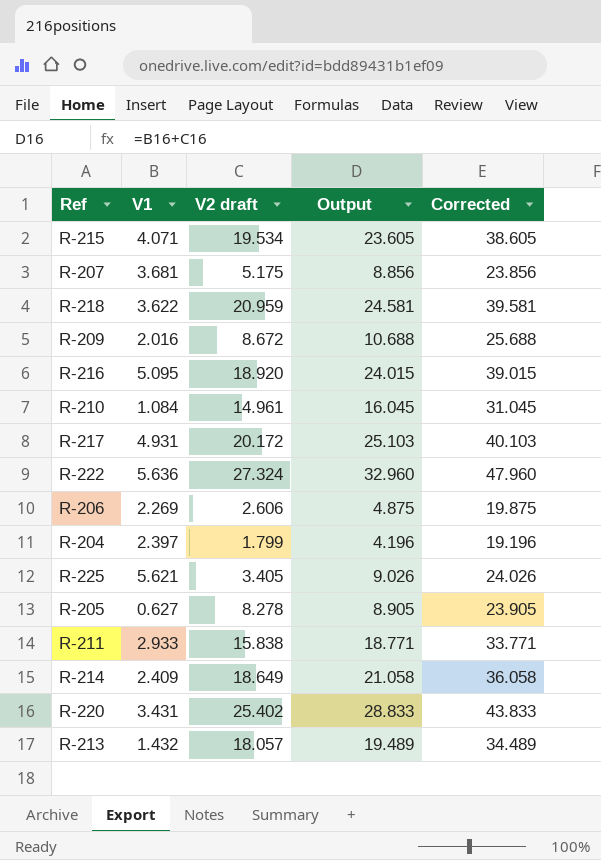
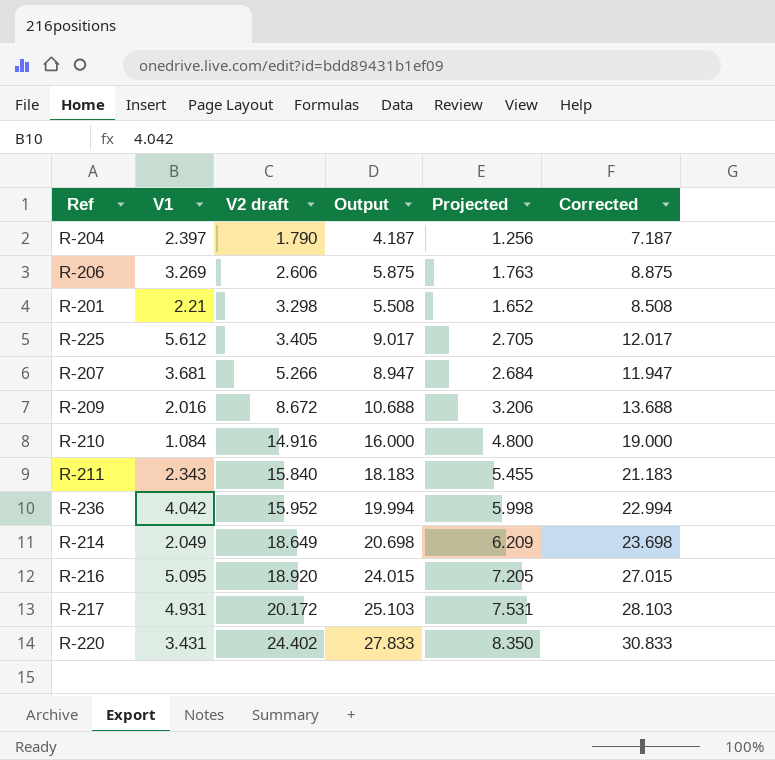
row order: none -> V2 draft ascending
column Projected | formula: none -> [Output] * 0.3
column Corrected | formula: [Output] + 15 -> [Output] + 3
row R-215: 4.071 | 19.534 | 23.605 | 38.605 -> none
row R-218: 3.622 | 20.959 | 24.581 | 39.581 -> none
row R-222: 5.636 | 27.324 | 32.960 | 47.960 -> none
row R-205: 0.627 | 8.278 | 8.905 | 23.905 -> none
row R-213: 1.432 | 18.057 | 19.489 | 34.489 -> none
R-204 | V2 draft: 1.799 -> 1.790
R-204 | Output: 4.196 -> 4.187
R-206 | V1: 2.269 -> 3.269
R-206 | Output: 4.875 -> 5.875
row R-201: none -> 2.21 | 3.298 | 5.508 | 1.652 | 8.508
R-225 | V1: 5.621 -> 5.612
R-225 | Output: 9.026 -> 9.017
R-207 | V2 draft: 5.175 -> 5.266
R-207 | Output: 8.856 -> 8.947
R-210 | V2 draft: 14.961 -> 14.916
R-210 | Output: 16.045 -> 16.000
R-211 | V1: 2.933 -> 2.343
R-211 | V2 draft: 15.838 -> 15.840
R-211 | Output: 18.771 -> 18.183
row R-236: none -> 4.042 | 15.952 | 19.994 | 5.998 | 22.994
R-214 | V1: 2.409 -> 2.049
R-214 | Output: 21.058 -> 20.698
R-220 | V2 draft: 25.402 -> 24.402
R-220 | Output: 28.833 -> 27.833

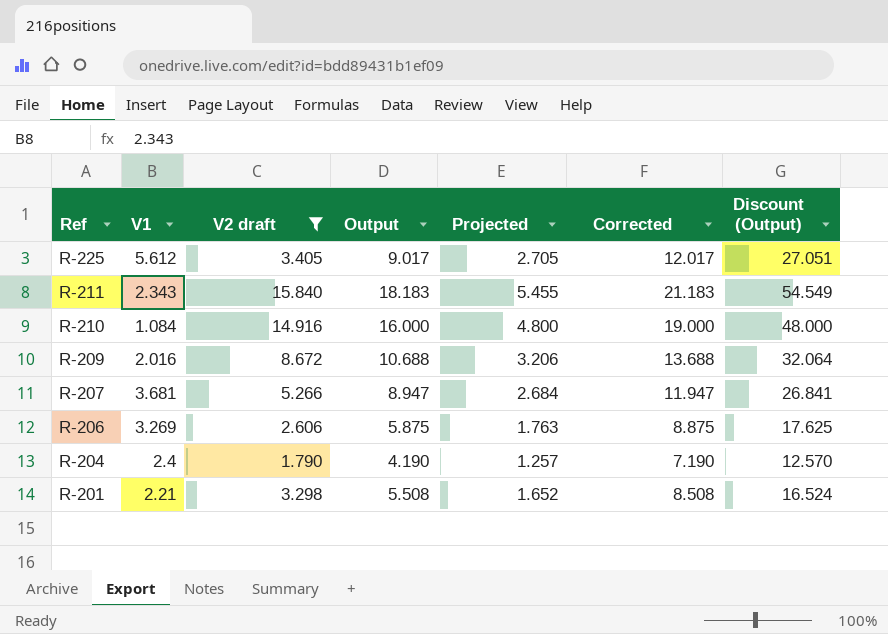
filter: none -> V2 draft <= 15.840
row order: V2 draft ascending -> Ref descending
column Discount (Output) | formula: none -> [Output] * 3
R-204 | V1: 2.397 -> 2.4
R-204 | Output: 4.187 -> 4.190
R-204 | Projected: 1.256 -> 1.257
R-204 | Corrected: 7.187 -> 7.190

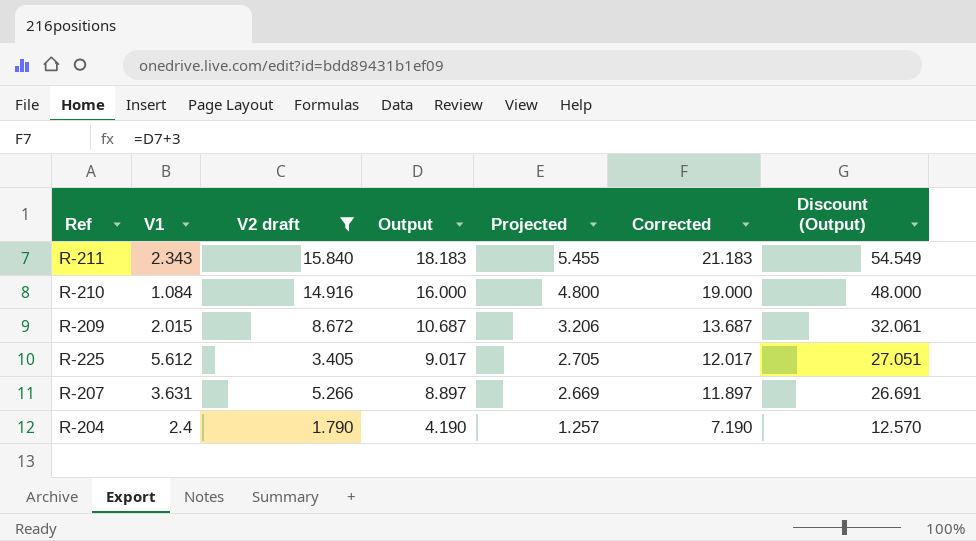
row order: Ref descending -> Output descending
row R-206: 3.269 | 2.606 | 5.875 | 1.763 | 8.875 | 17.625 -> none
row R-201: 2.21 | 3.298 | 5.508 | 1.652 | 8.508 | 16.524 -> none
R-209 | V1: 2.016 -> 2.015
R-209 | Output: 10.688 -> 10.687
R-209 | Corrected: 13.688 -> 13.687
R-209 | Discount (Output): 32.064 -> 32.061
R-207 | V1: 3.681 -> 3.631
R-207 | Output: 8.947 -> 8.897
R-207 | Projected: 2.684 -> 2.669
R-207 | Corrected: 11.947 -> 11.897
R-207 | Discount (Output): 26.841 -> 26.691

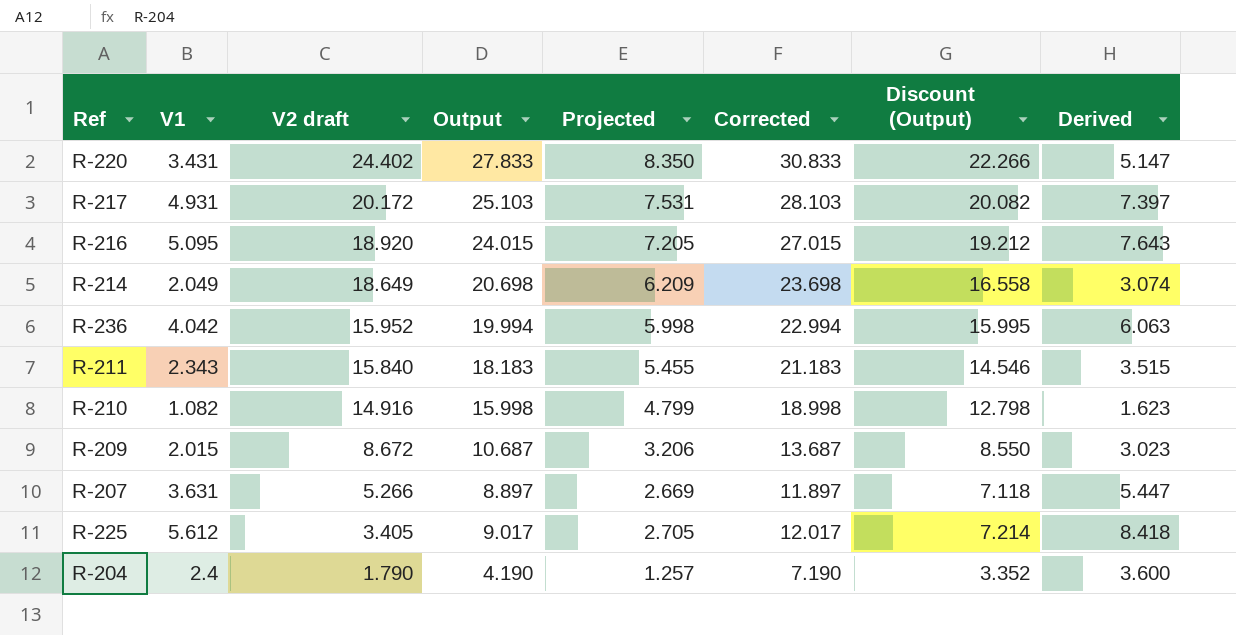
filter: V2 draft <= 15.840 -> none
row order: Output descending -> V2 draft descending
column Discount (Output) | formula: [Output] * 3 -> [Output] * 0.8
column Derived | formula: none -> [V1] * 1.5
R-210 | V1: 1.084 -> 1.082
R-210 | Output: 16.000 -> 15.998
R-210 | Projected: 4.800 -> 4.799
R-210 | Corrected: 19.000 -> 18.998

